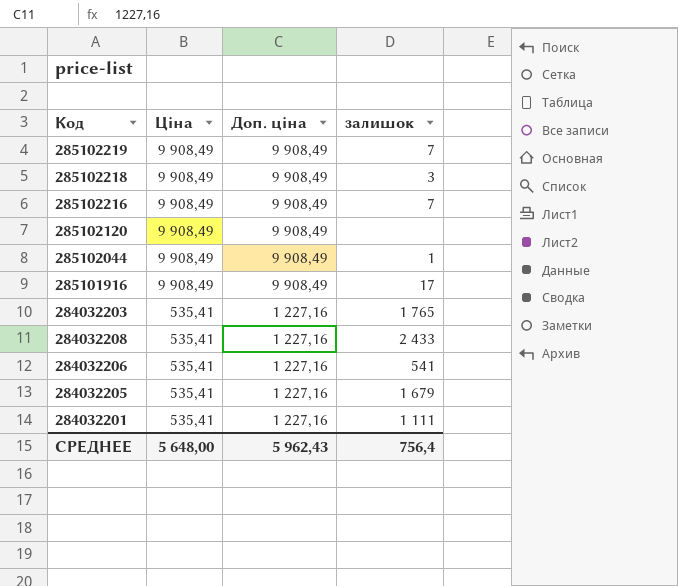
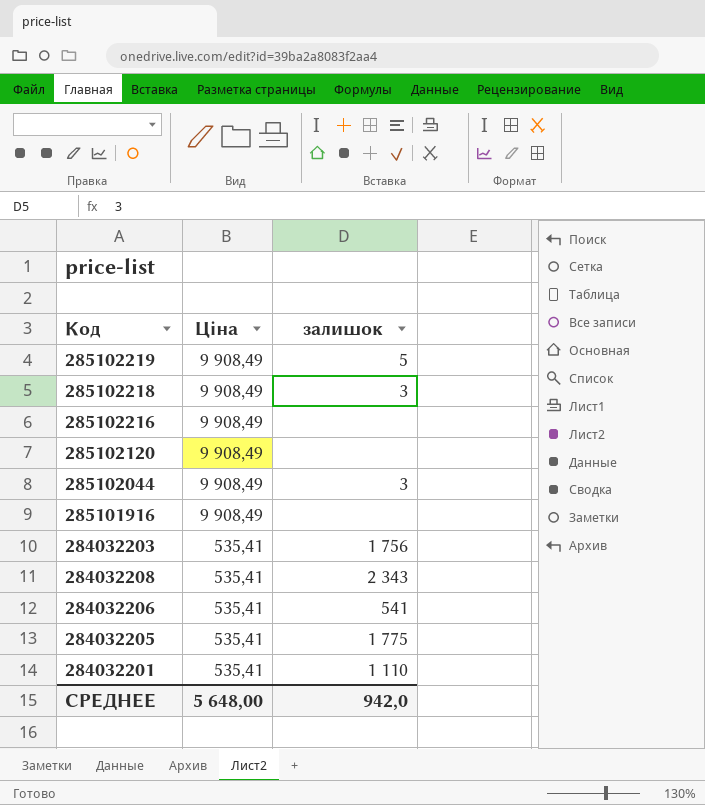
column Доп. ціна | position: 3 -> none
285102219 | залишок: 7 -> 5
285102216 | залишок: 7 -> none
285102044 | залишок: 1 -> 3
285101916 | залишок: 17 -> none
284032203 | залишок: 1 765 -> 1 756
284032208 | залишок: 2 433 -> 2 343
284032205 | залишок: 1 679 -> 1 775
284032201 | залишок: 1 111 -> 1 110
СРЕДНЕЕ | залишок: 756,4 -> 942,0

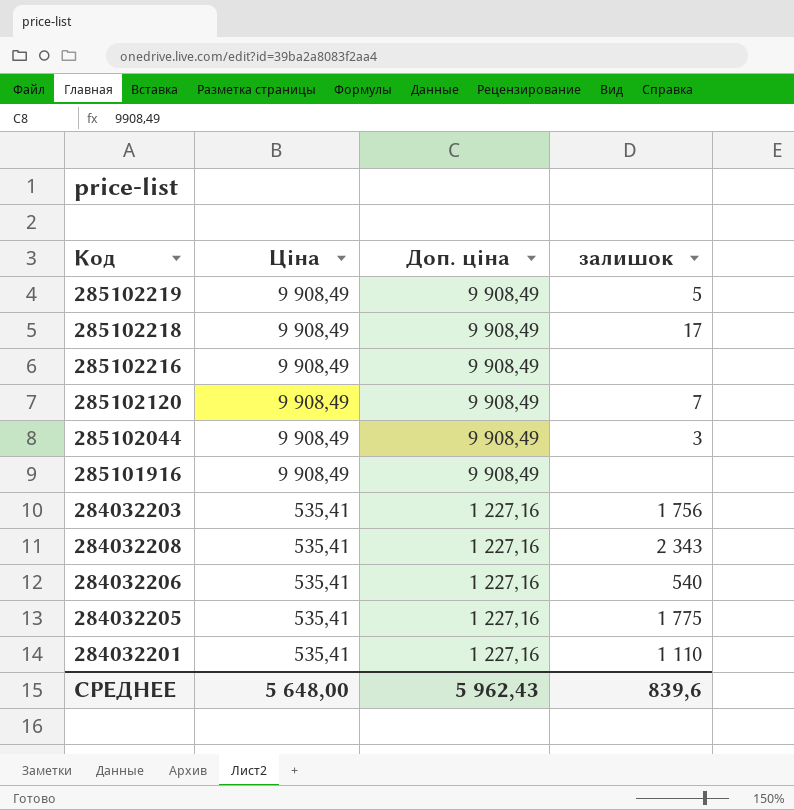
column Доп. ціна | position: none -> 3
285102218 | залишок: 3 -> 17
285102120 | залишок: none -> 7
284032206 | залишок: 541 -> 540
СРЕДНЕЕ | залишок: 942,0 -> 839,6

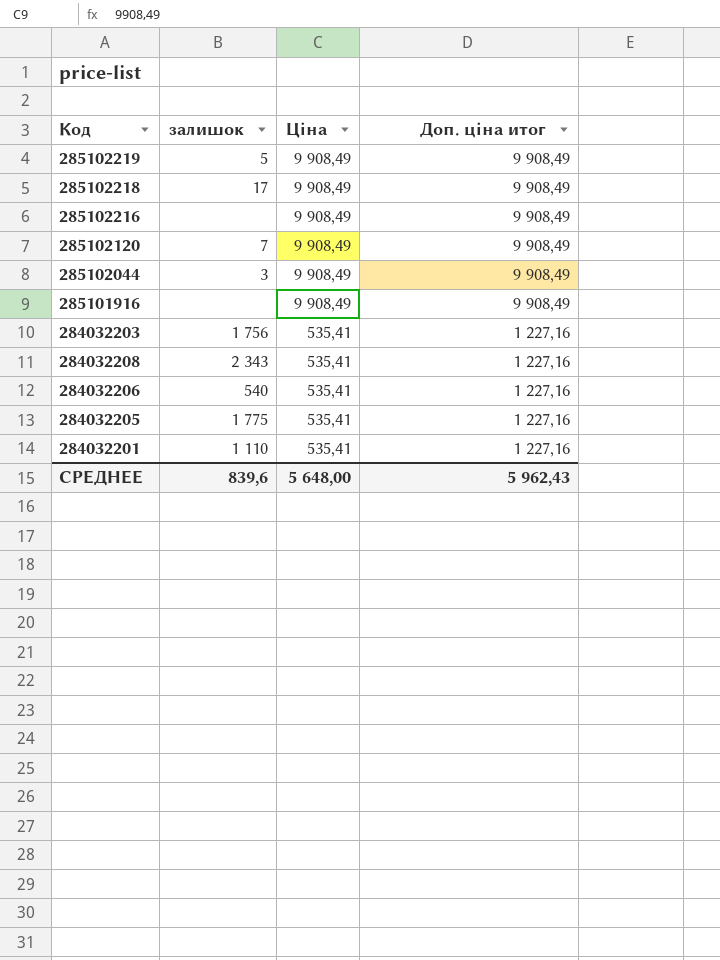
column залишок | position: 4 -> 2
column name: Доп. ціна -> Доп. ціна итог

